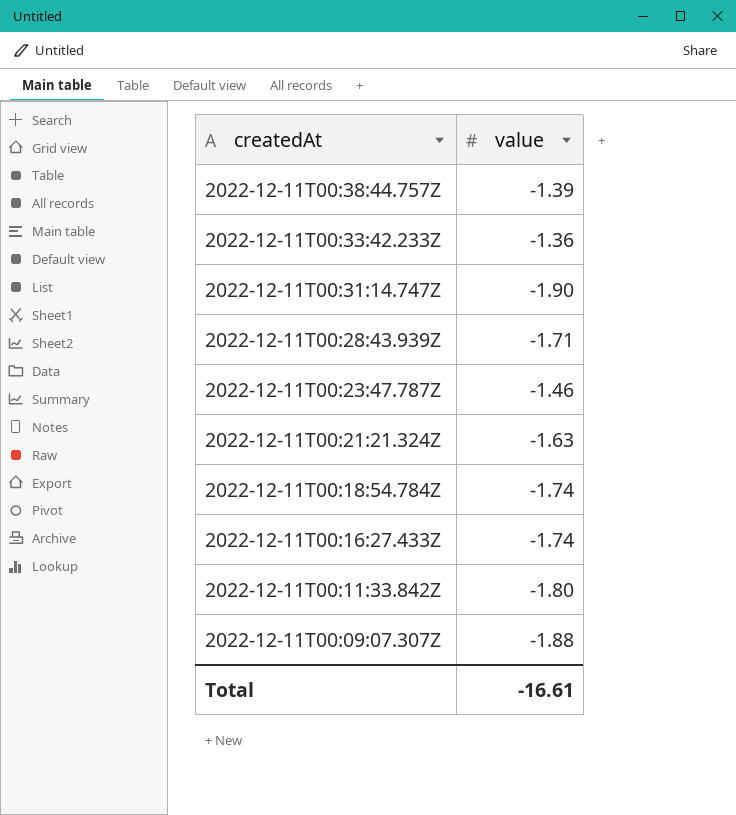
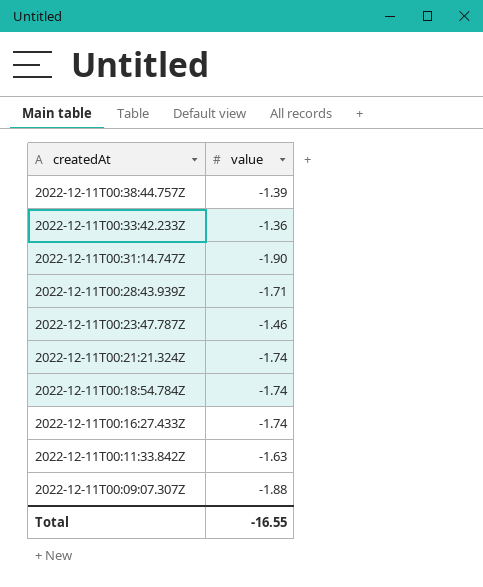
2022-12-11T00:21:21.324Z | value: -1.63 -> -1.74
2022-12-11T00:11:33.842Z | value: -1.80 -> -1.63
Total | value: -16.61 -> -16.55

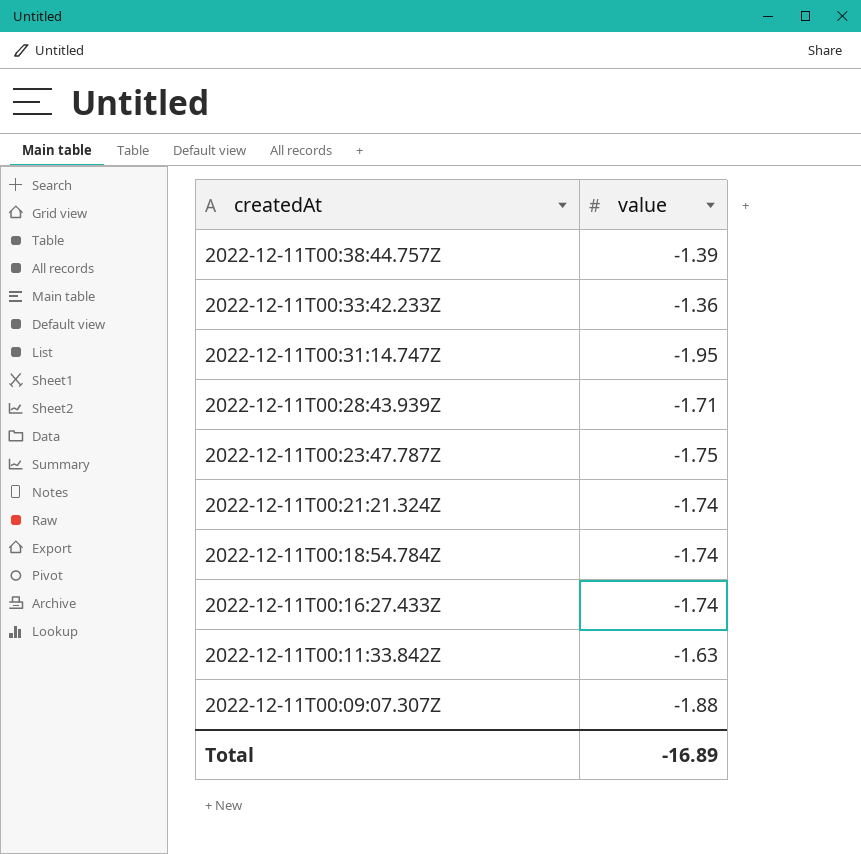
2022-12-11T00:31:14.747Z | value: -1.90 -> -1.95
2022-12-11T00:23:47.787Z | value: -1.46 -> -1.75
Total | value: -16.55 -> -16.89

